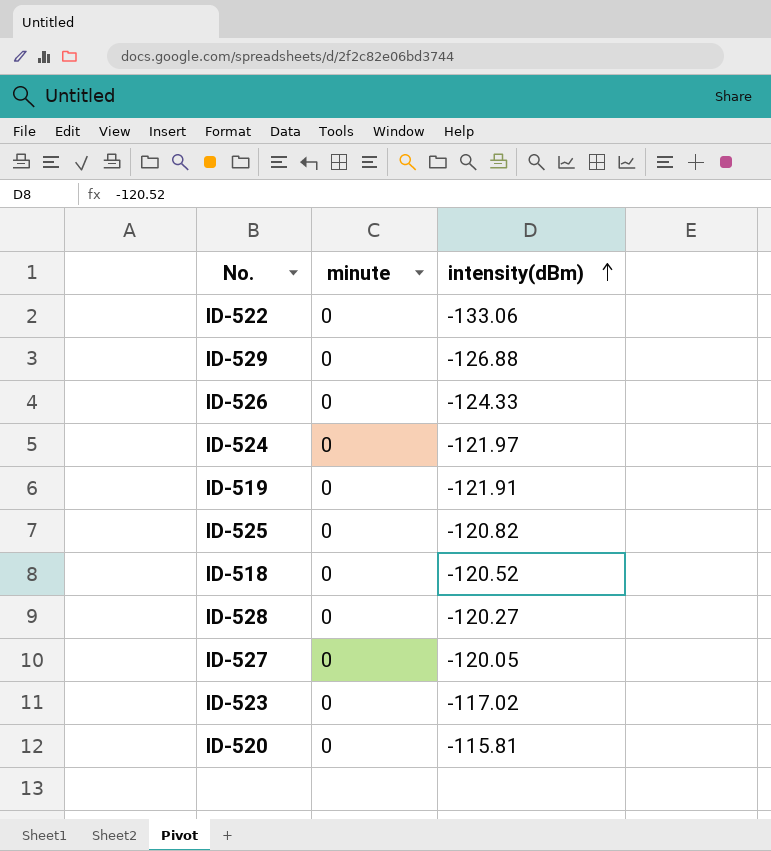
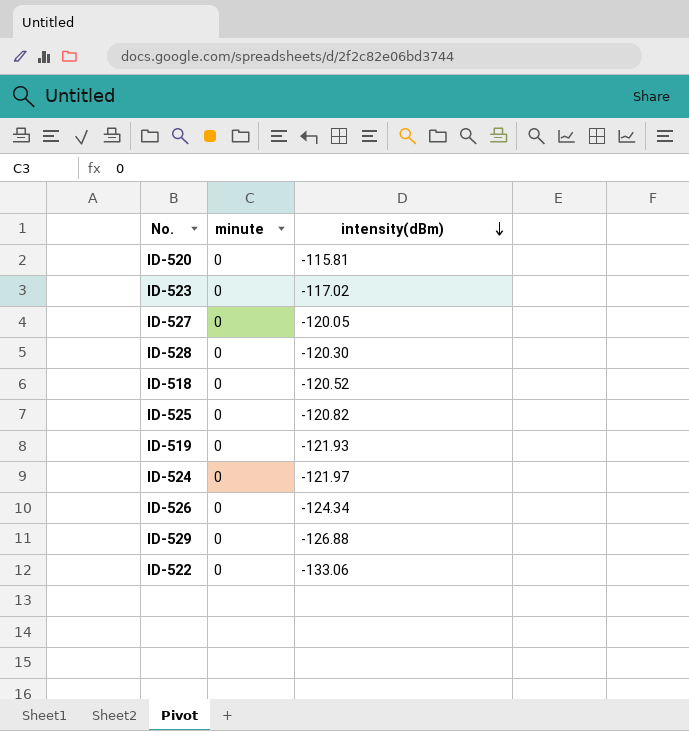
row order: intensity(dBm) ascending -> intensity(dBm) descending
ID-528 | intensity(dBm): -120.27 -> -120.30
ID-519 | intensity(dBm): -121.91 -> -121.93
ID-526 | intensity(dBm): -124.33 -> -124.34

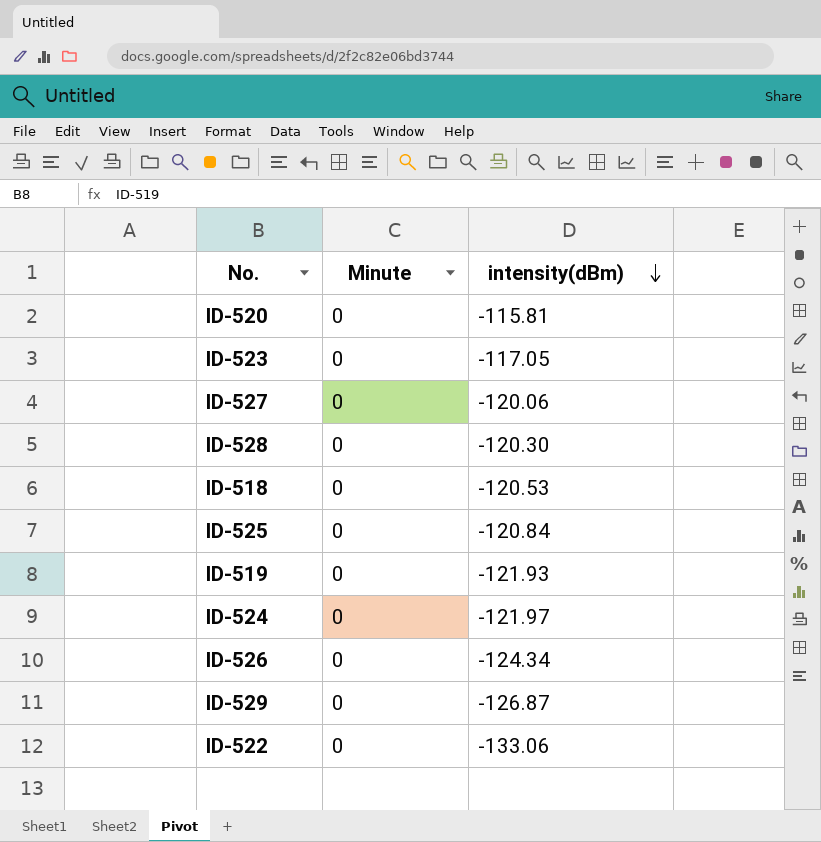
column name: minute -> Minute
ID-523 | intensity(dBm): -117.02 -> -117.05
ID-527 | intensity(dBm): -120.05 -> -120.06
ID-518 | intensity(dBm): -120.52 -> -120.53
ID-525 | intensity(dBm): -120.82 -> -120.84
ID-529 | intensity(dBm): -126.88 -> -126.87

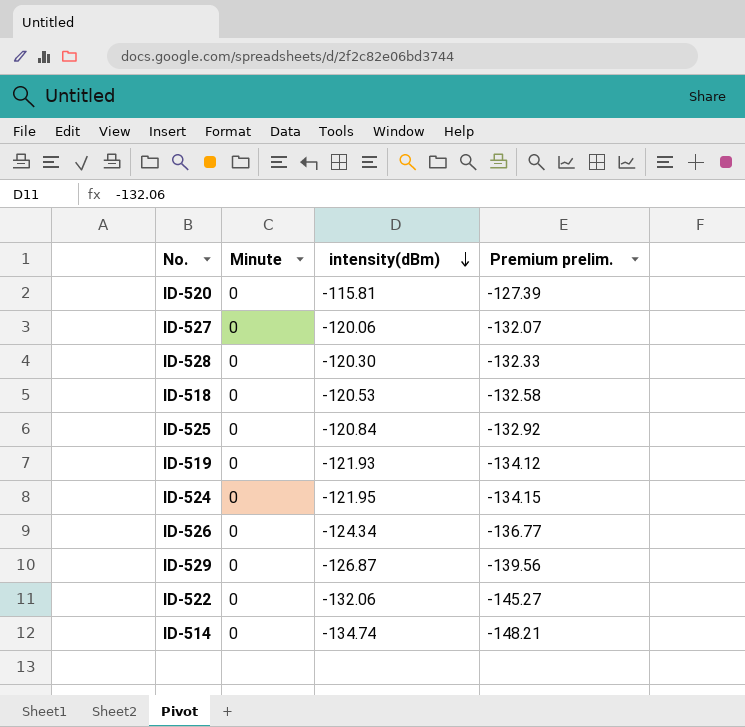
column Premium prelim. | formula: none -> [intensity(dBm)] * 1.1
row ID-523: 0 | -117.05 -> none
ID-524 | intensity(dBm): -121.97 -> -121.95
ID-522 | intensity(dBm): -133.06 -> -132.06
row ID-514: none -> 0 | -134.74 | -148.21

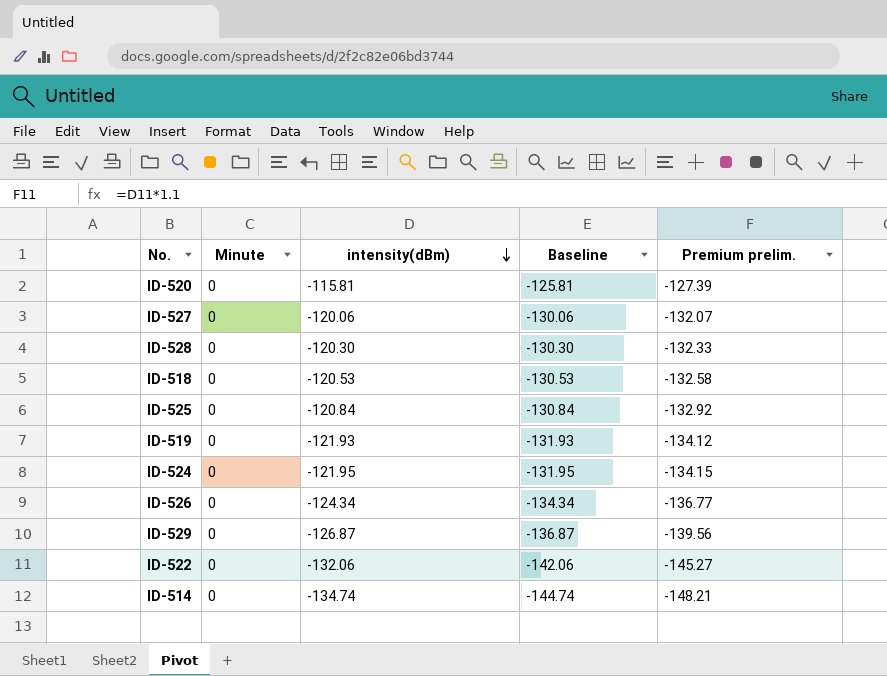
column Baseline | formula: none -> [intensity(dBm)] - 10

